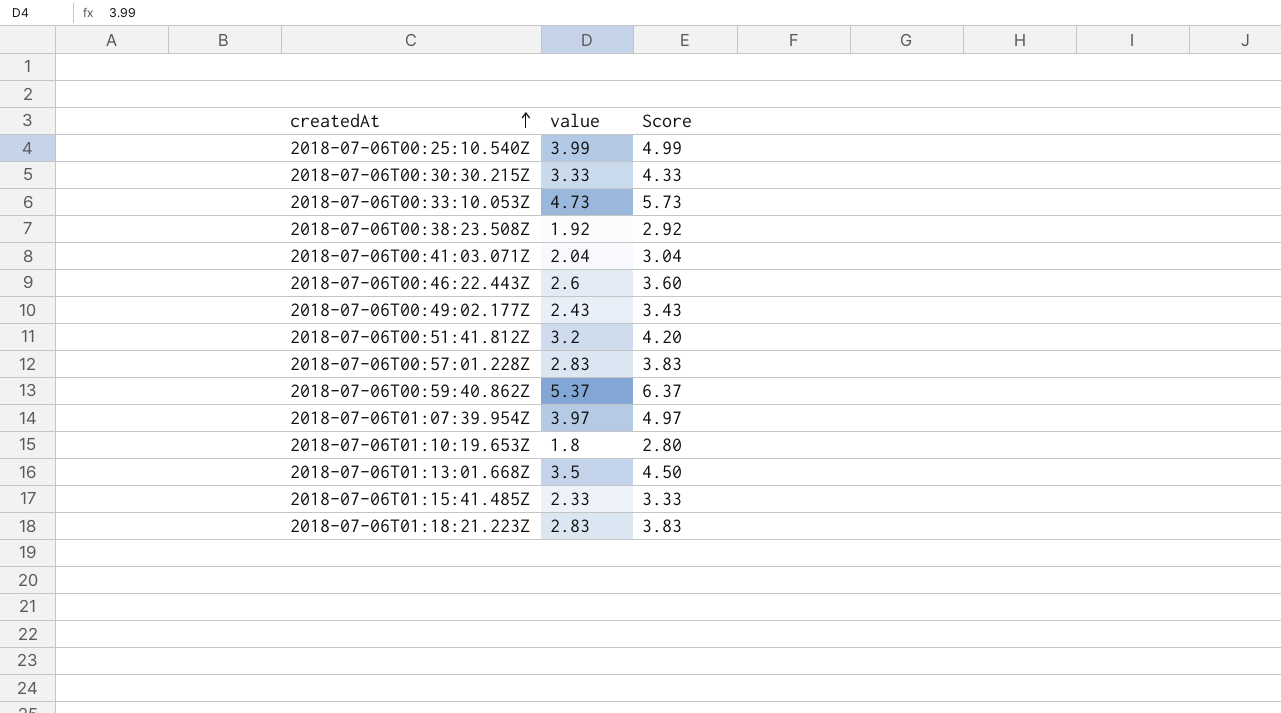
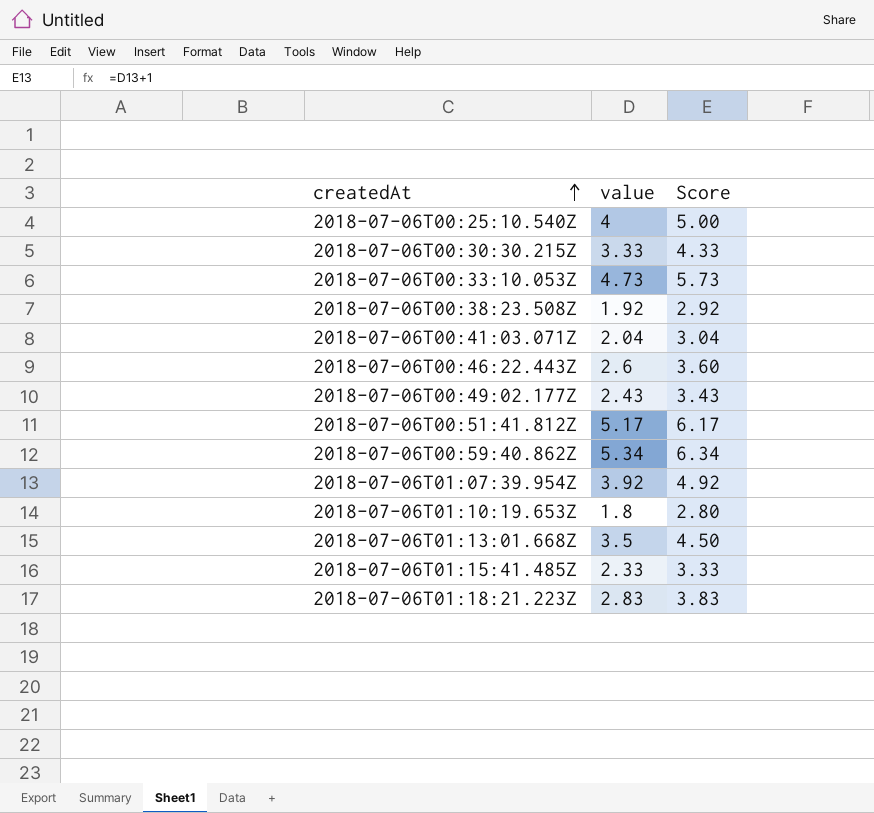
row 2018-07-06T00:57:01.228Z: 2.83 | 3.83 -> none
2018-07-06T00:25:10.540Z | value: 3.99 -> 4
2018-07-06T00:25:10.540Z | Score: 4.99 -> 5.00
2018-07-06T00:51:41.812Z | value: 3.2 -> 5.17
2018-07-06T00:51:41.812Z | Score: 4.20 -> 6.17
2018-07-06T00:59:40.862Z | value: 5.37 -> 5.34
2018-07-06T00:59:40.862Z | Score: 6.37 -> 6.34
2018-07-06T01:07:39.954Z | value: 3.97 -> 3.92
2018-07-06T01:07:39.954Z | Score: 4.97 -> 4.92

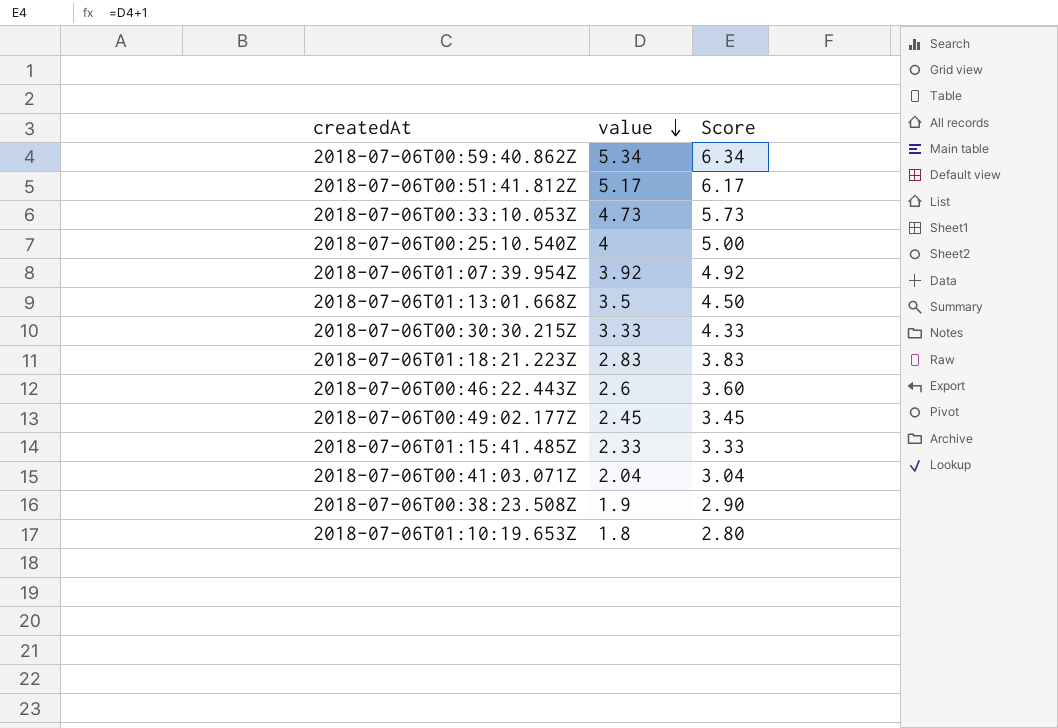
row order: createdAt ascending -> value descending
2018-07-06T00:49:02.177Z | value: 2.43 -> 2.45
2018-07-06T00:49:02.177Z | Score: 3.43 -> 3.45
2018-07-06T00:38:23.508Z | value: 1.92 -> 1.9
2018-07-06T00:38:23.508Z | Score: 2.92 -> 2.90

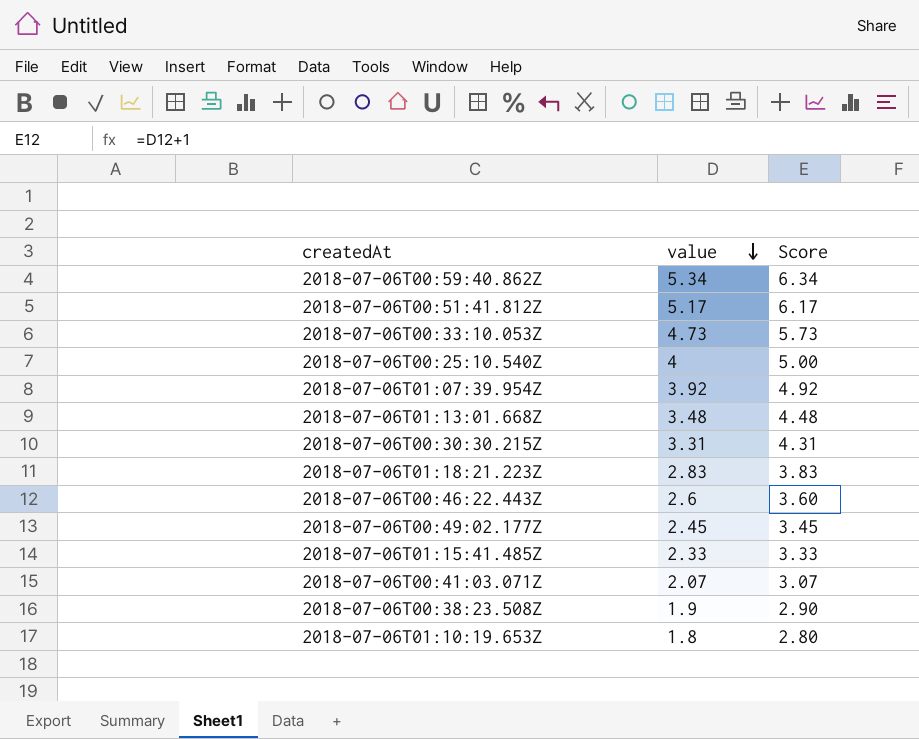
2018-07-06T01:13:01.668Z | value: 3.5 -> 3.48
2018-07-06T01:13:01.668Z | Score: 4.50 -> 4.48
2018-07-06T00:30:30.215Z | value: 3.33 -> 3.31
2018-07-06T00:30:30.215Z | Score: 4.33 -> 4.31
2018-07-06T00:41:03.071Z | value: 2.04 -> 2.07
2018-07-06T00:41:03.071Z | Score: 3.04 -> 3.07

